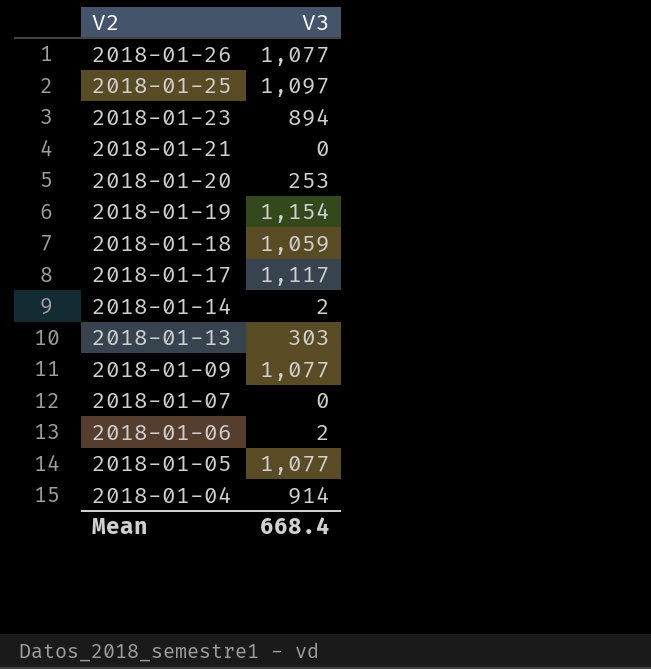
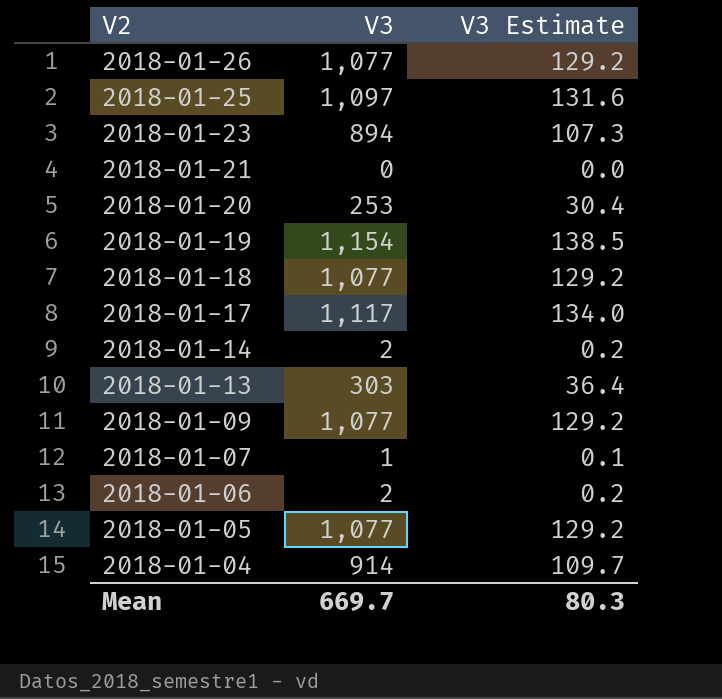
column V3 Estimate | formula: none -> [V3] * 0.12
2018-01-18 | V3: 1,059 -> 1,077
2018-01-07 | V3: 0 -> 1
Mean | V3: 668.4 -> 669.7

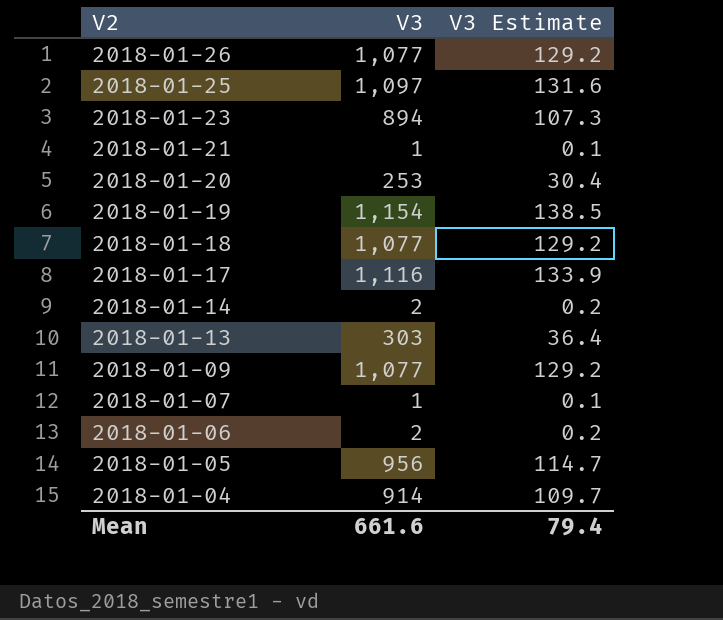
2018-01-21 | V3: 0 -> 1
2018-01-21 | V3 Estimate: 0.0 -> 0.1
2018-01-17 | V3: 1,117 -> 1,116
2018-01-17 | V3 Estimate: 134.0 -> 133.9
2018-01-05 | V3: 1,077 -> 956
2018-01-05 | V3 Estimate: 129.2 -> 114.7
Mean | V3: 669.7 -> 661.6
Mean | V3 Estimate: 80.3 -> 79.4

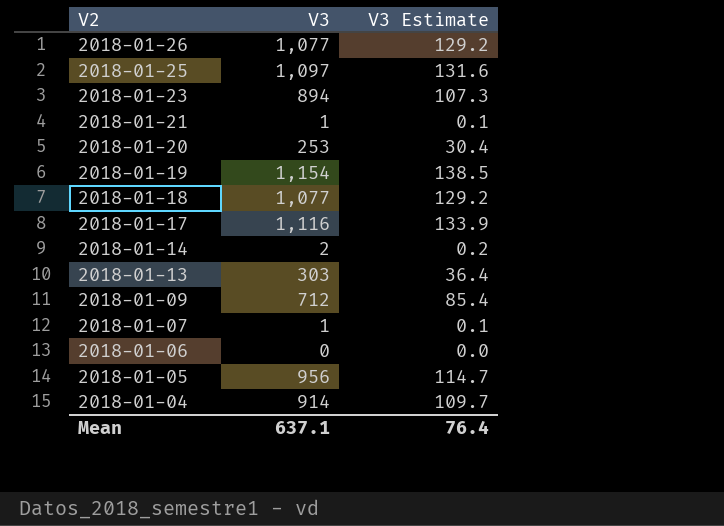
2018-01-09 | V3: 1,077 -> 712
2018-01-09 | V3 Estimate: 129.2 -> 85.4
2018-01-06 | V3: 2 -> 0
2018-01-06 | V3 Estimate: 0.2 -> 0.0
Mean | V3: 661.6 -> 637.1
Mean | V3 Estimate: 79.4 -> 76.4

